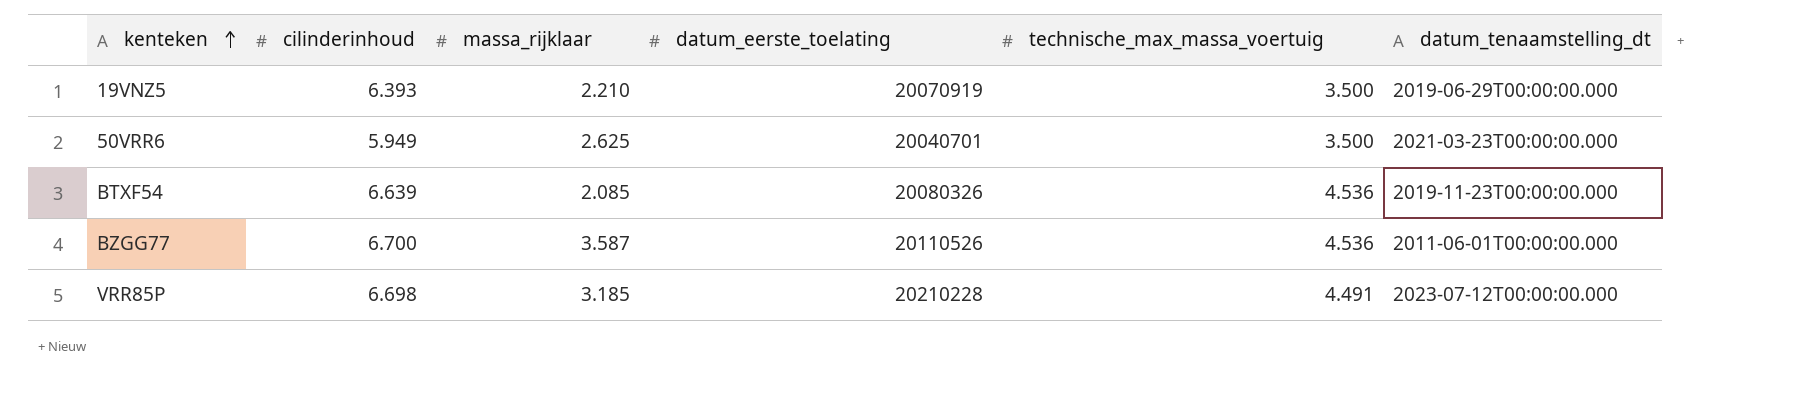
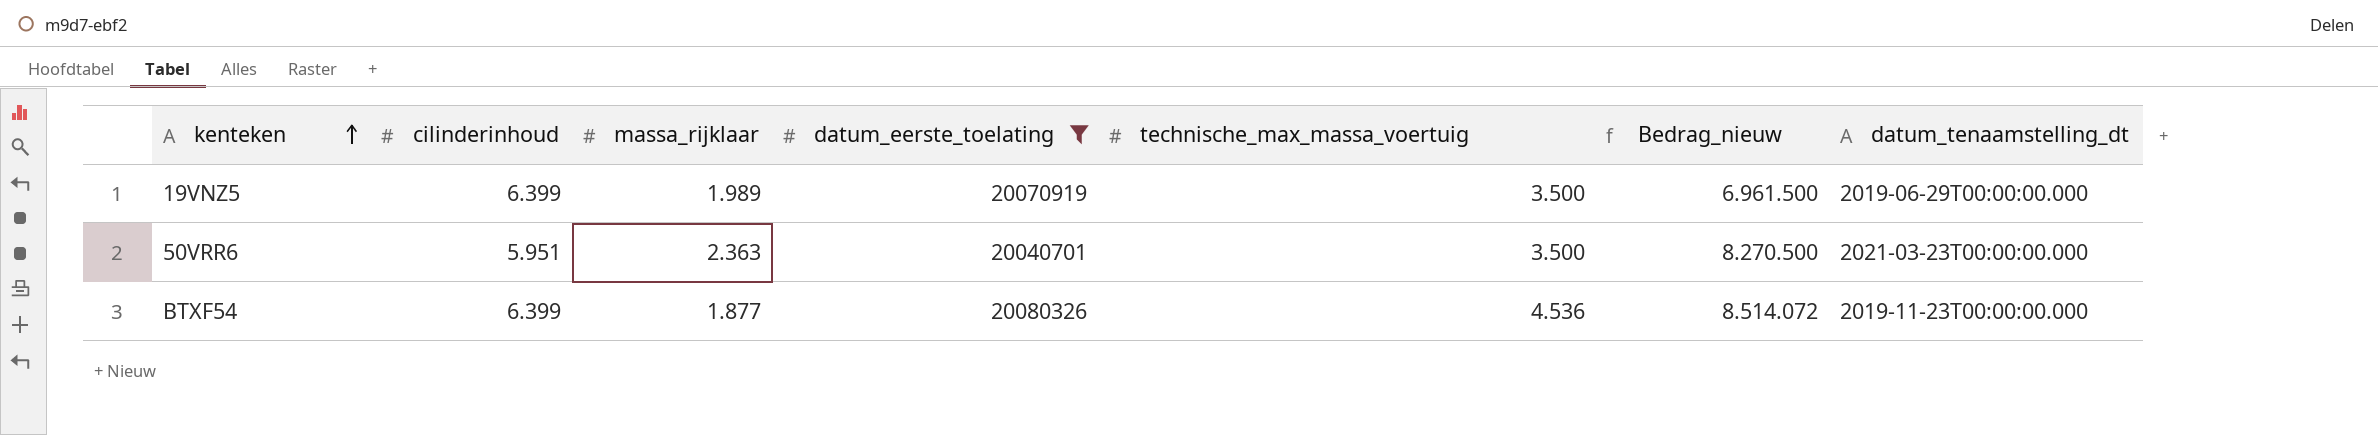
filter: none -> datum_eerste_toelating <= 20080326
column Bedrag_nieuw | formula: none -> [massa_rijklaar] * [technische_max_massa_voertuig]
19VNZ5 | cilinderinhoud: 6.393 -> 6.399
19VNZ5 | massa_rijklaar: 2.210 -> 1.989
50VRR6 | cilinderinhoud: 5.949 -> 5.951
50VRR6 | massa_rijklaar: 2.625 -> 2.363
BTXF54 | cilinderinhoud: 6.639 -> 6.399
BTXF54 | massa_rijklaar: 2.085 -> 1.877

